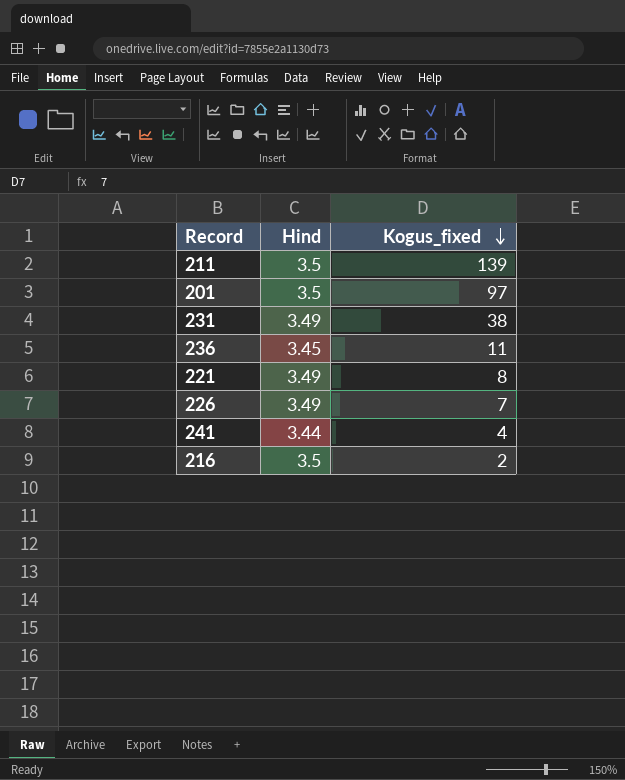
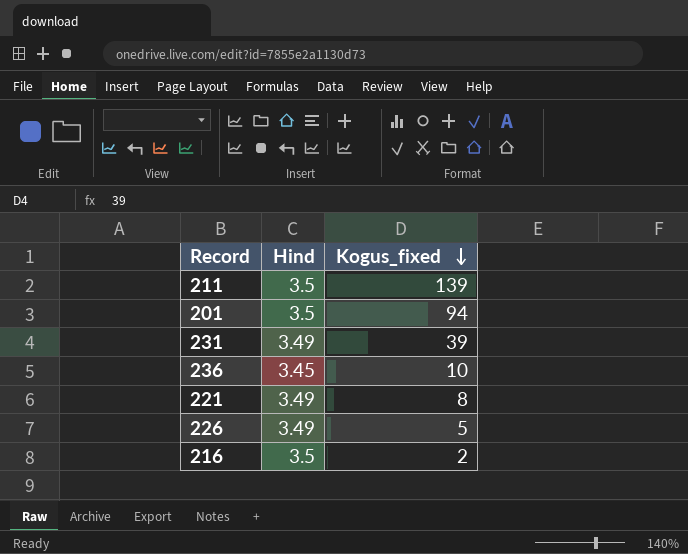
row 241: 3.44 | 4 -> none
201 | Kogus_fixed: 97 -> 94
231 | Kogus_fixed: 38 -> 39
236 | Kogus_fixed: 11 -> 10
226 | Kogus_fixed: 7 -> 5

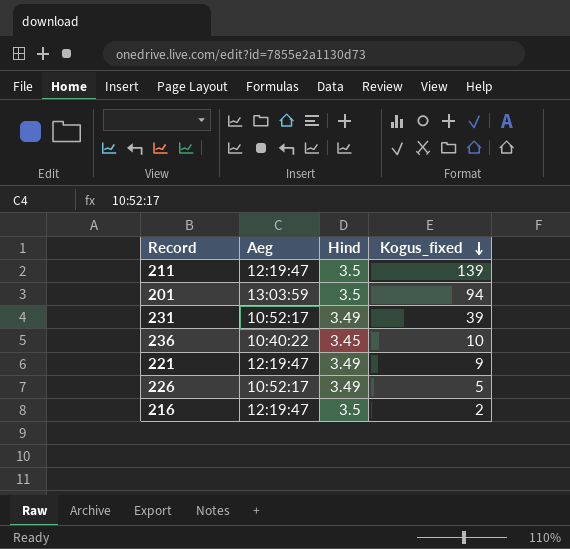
column Aeg | position: none -> 2
221 | Kogus_fixed: 8 -> 9

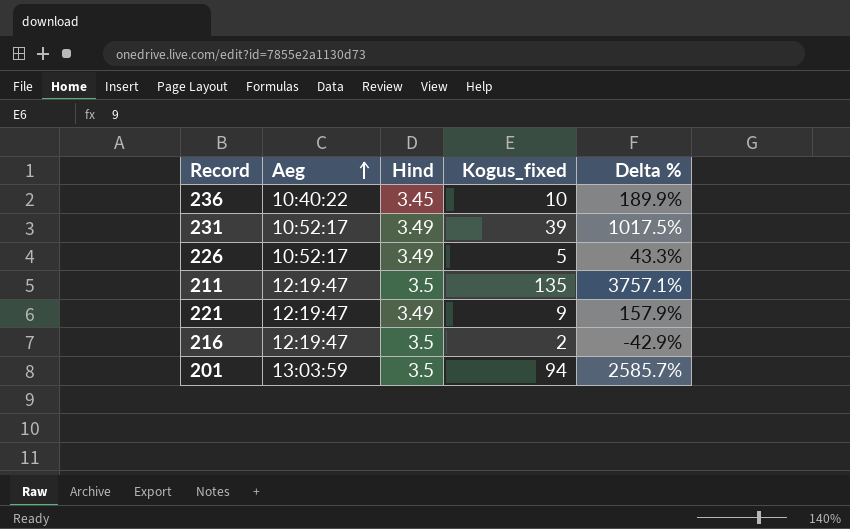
row order: Kogus_fixed descending -> Aeg ascending
column Delta % | formula: none -> ([Kogus_fixed] - [Hind]) / [Hind]
211 | Kogus_fixed: 139 -> 135

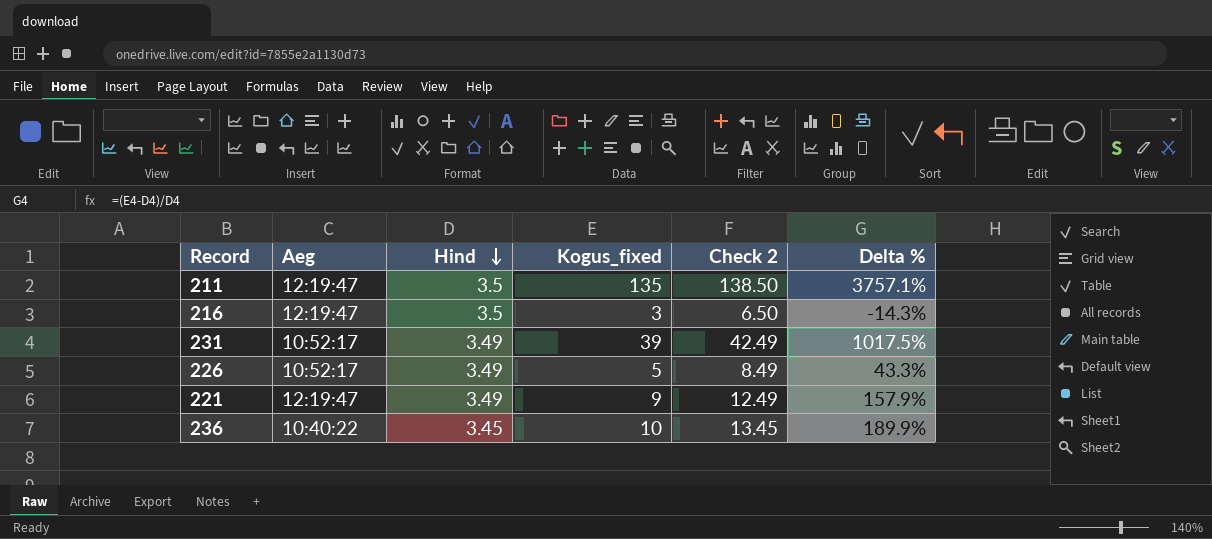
row order: Aeg ascending -> Hind descending
column Check 2 | formula: none -> [Hind] + [Kogus_fixed]
row 201: 13:03:59 | 3.5 | 94 | 2585.7% -> none
216 | Kogus_fixed: 2 -> 3
216 | Delta %: -42.9% -> -14.3%

